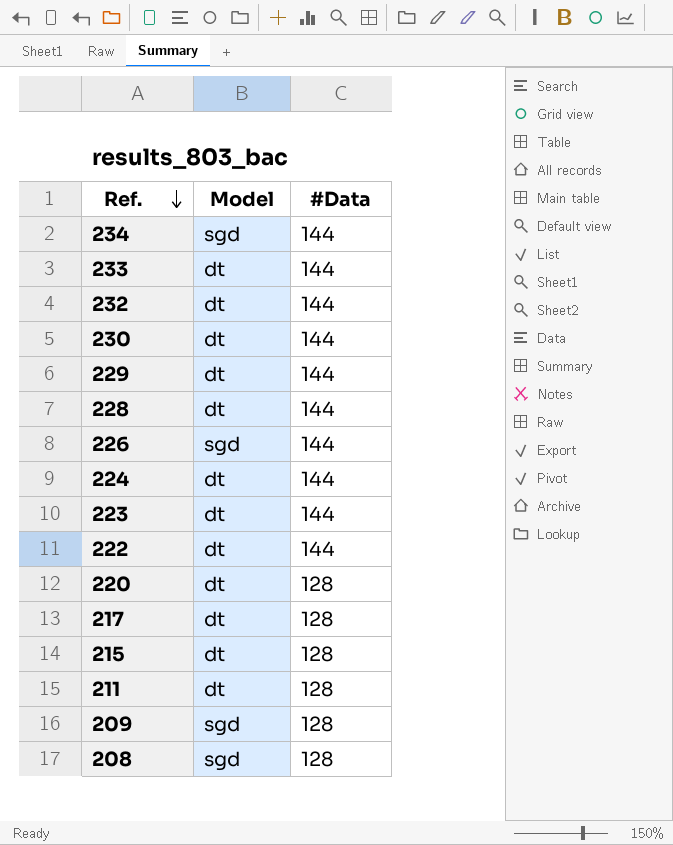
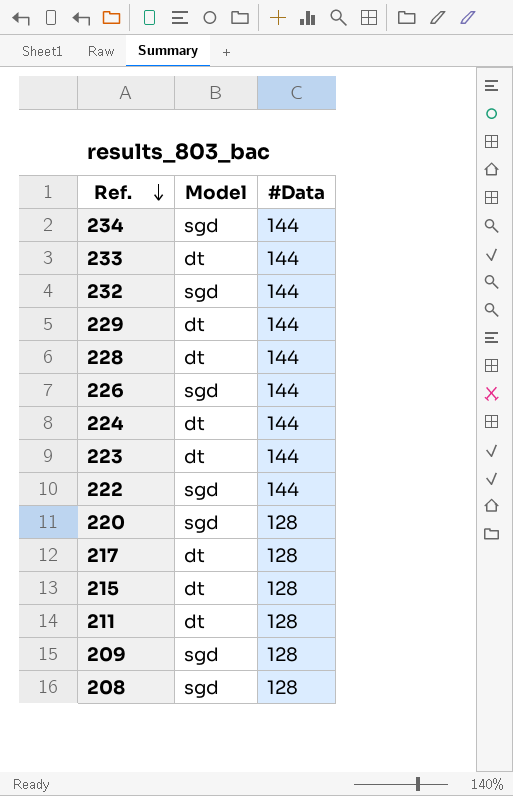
row 230: dt | 144 -> none
232 | Model: dt -> sgd
222 | Model: dt -> sgd
220 | Model: dt -> sgd

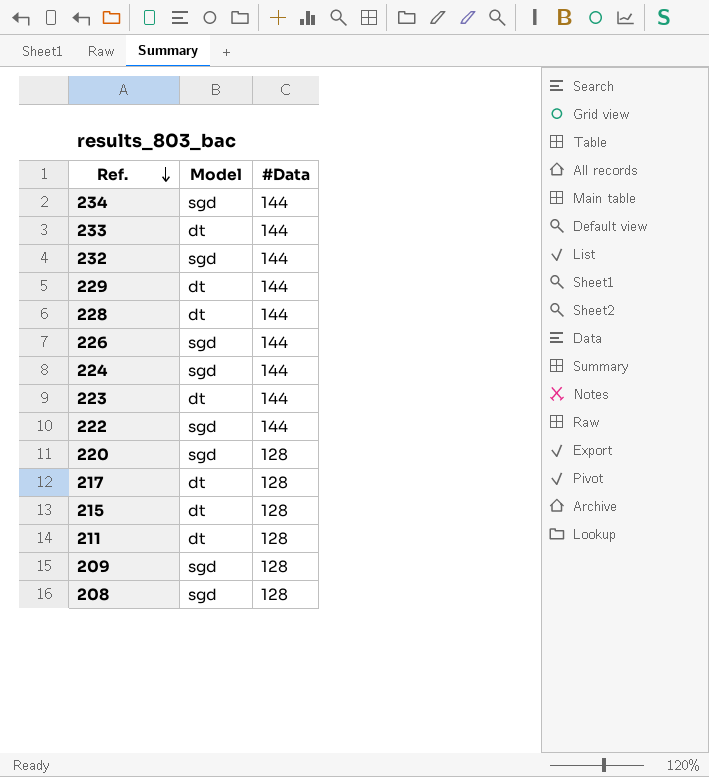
224 | Model: dt -> sgd

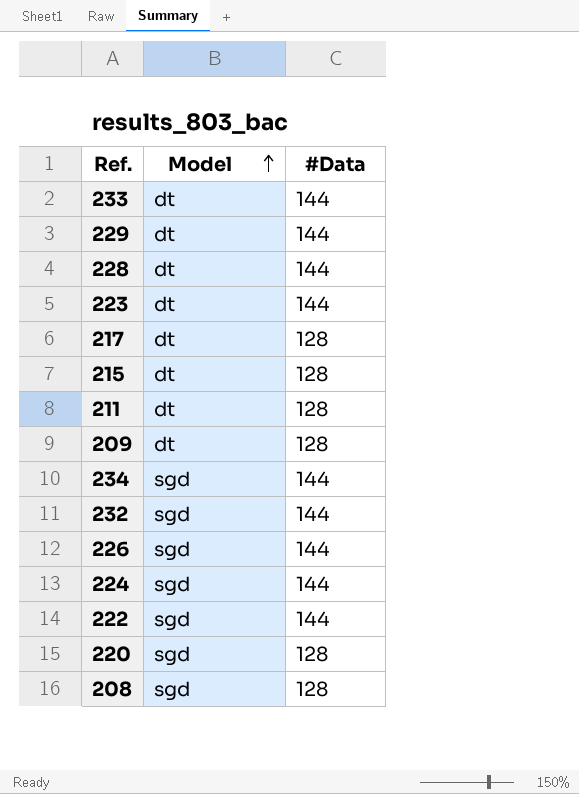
row order: Ref. descending -> Model ascending
209 | Model: sgd -> dt

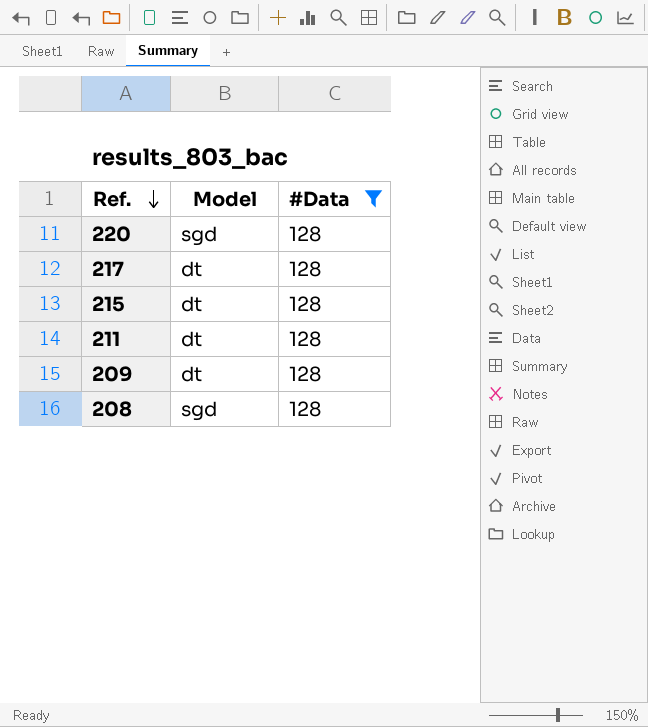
filter: none -> #Data = 128
row order: Model ascending -> Ref. descending

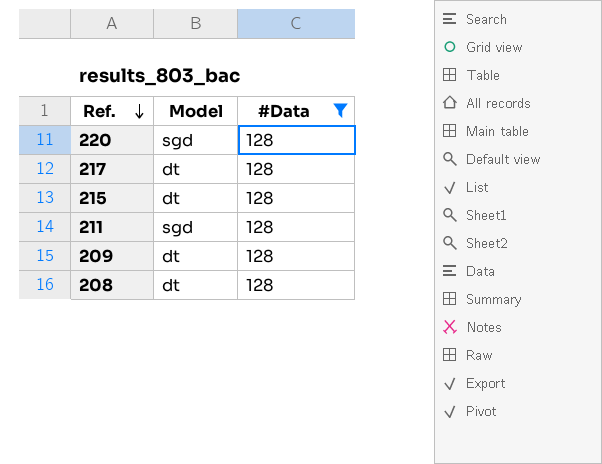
211 | Model: dt -> sgd
208 | Model: sgd -> dt

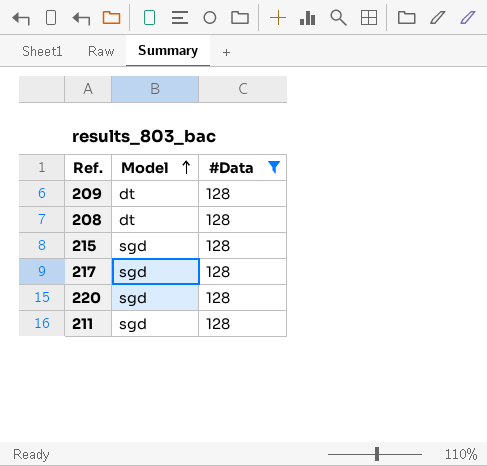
row order: Ref. descending -> Model ascending
215 | Model: dt -> sgd
217 | Model: dt -> sgd

